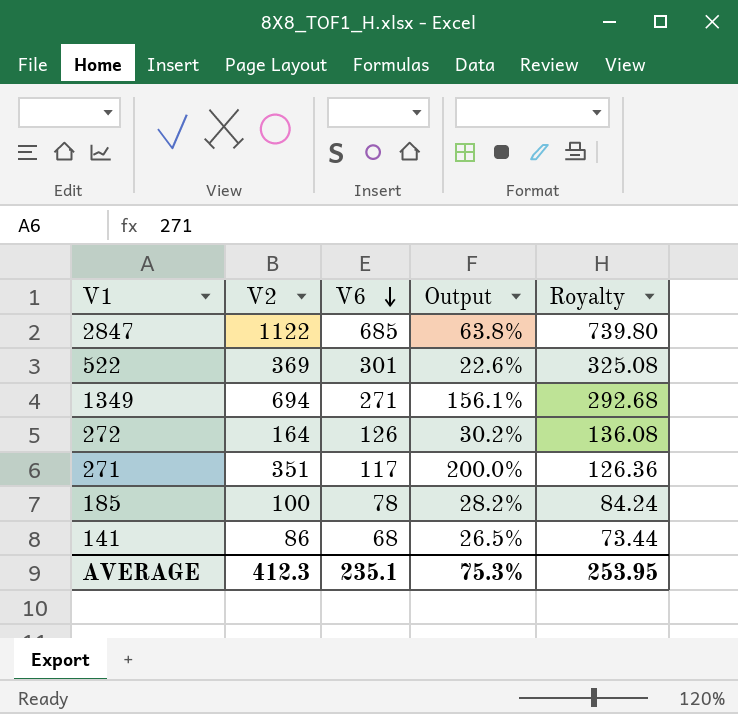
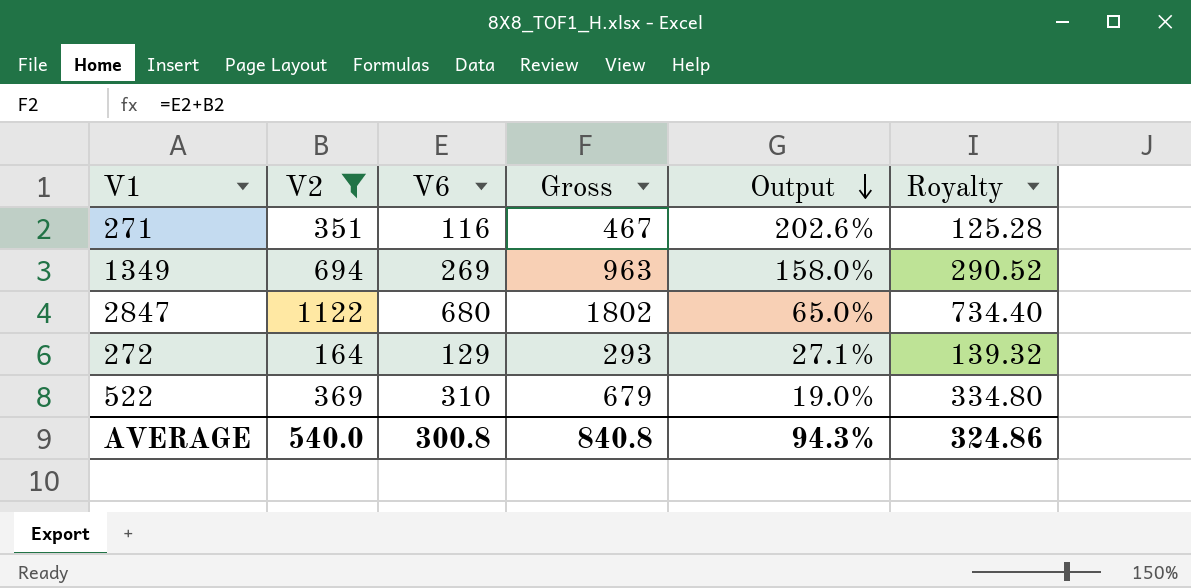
filter: none -> V2 >= 164
row order: V6 descending -> Output descending
column Gross | formula: none -> [V2] + [V6]
271 | V6: 117 -> 116
271 | Output: 200.0% -> 202.6%
271 | Royalty: 126.36 -> 125.28
1349 | V6: 271 -> 269
1349 | Output: 156.1% -> 158.0%
1349 | Royalty: 292.68 -> 290.52
2847 | V6: 685 -> 680
2847 | Output: 63.8% -> 65.0%
2847 | Royalty: 739.80 -> 734.40
272 | V6: 126 -> 129
272 | Output: 30.2% -> 27.1%
272 | Royalty: 136.08 -> 139.32
522 | V6: 301 -> 310
522 | Output: 22.6% -> 19.0%
522 | Royalty: 325.08 -> 334.80
AVERAGE | V2: 412.3 -> 540.0
AVERAGE | V6: 235.1 -> 300.8
AVERAGE | Output: 75.3% -> 94.3%
AVERAGE | Royalty: 253.95 -> 324.86

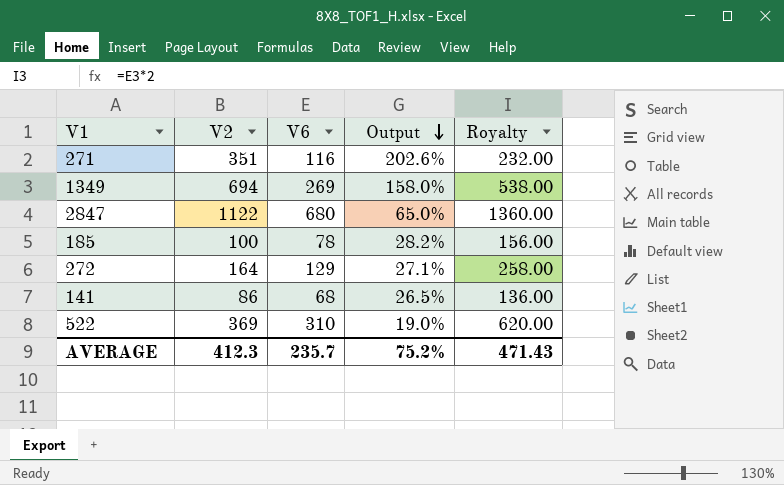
filter: V2 >= 164 -> none
column Gross | formula: [V2] + [V6] -> none
column Royalty | formula: [V6] * 1.08 -> [V6] * 2
AVERAGE | V2: 540.0 -> 412.3
AVERAGE | V6: 300.8 -> 235.7
AVERAGE | Output: 94.3% -> 75.2%
AVERAGE | Royalty: 324.86 -> 471.43

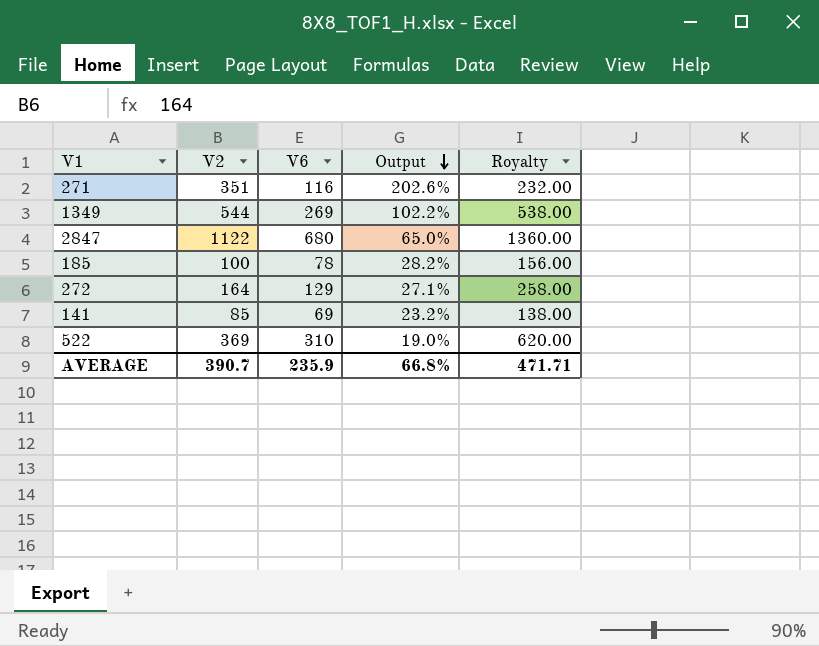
1349 | V2: 694 -> 544
1349 | Output: 158.0% -> 102.2%
141 | V2: 86 -> 85
141 | V6: 68 -> 69
141 | Output: 26.5% -> 23.2%
141 | Royalty: 136.00 -> 138.00
AVERAGE | V2: 412.3 -> 390.7
AVERAGE | V6: 235.7 -> 235.9
AVERAGE | Output: 75.2% -> 66.8%
AVERAGE | Royalty: 471.43 -> 471.71

